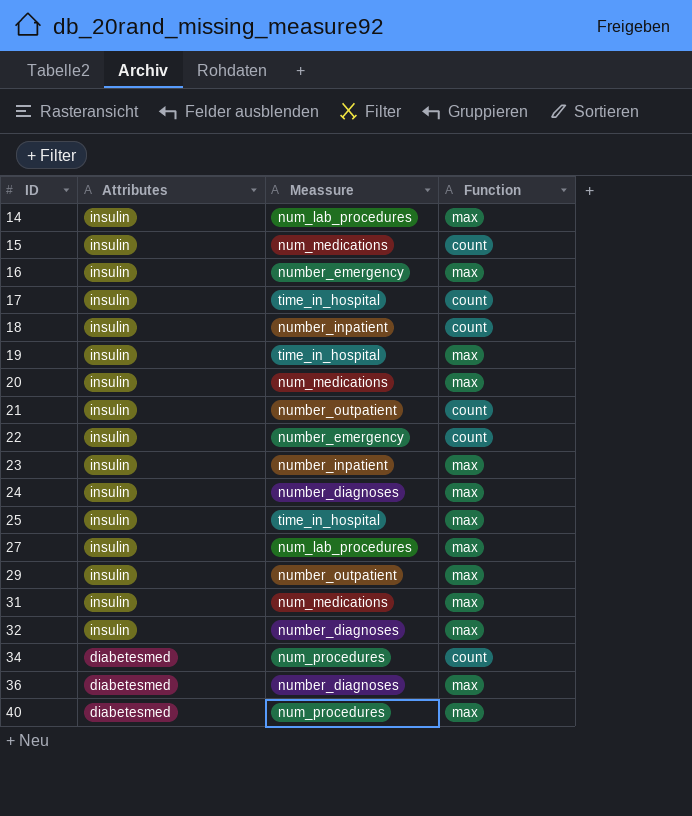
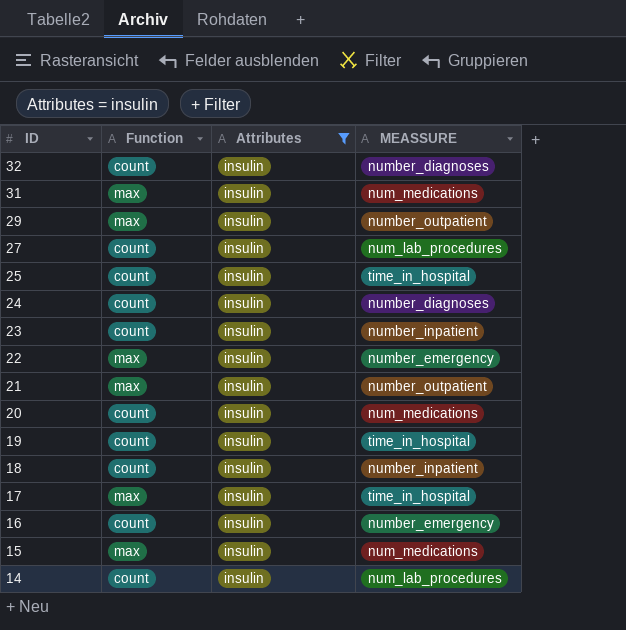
filter: none -> Attributes = insulin
row order: ID ascending -> ID descending
column Function | position: 4 -> 2
column name: Meassure -> MEASSURE
32 | Function: max -> count
27 | Function: max -> count
25 | Function: max -> count
24 | Function: max -> count
23 | Function: max -> count
22 | Function: count -> max
21 | Function: count -> max
20 | Function: max -> count
19 | Function: max -> count
17 | Function: count -> max
16 | Function: max -> count
15 | Function: count -> max
14 | Function: max -> count

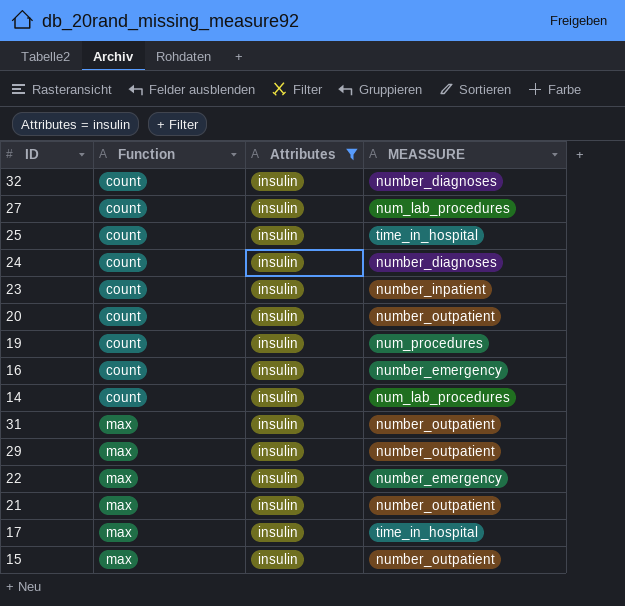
row order: ID descending -> Function ascending
row 18: count | insulin | number_inpatient -> none
20 | MEASSURE: num_medications -> number_outpatient
19 | MEASSURE: time_in_hospital -> num_procedures
31 | MEASSURE: num_medications -> number_outpatient
15 | MEASSURE: num_medications -> number_outpatient

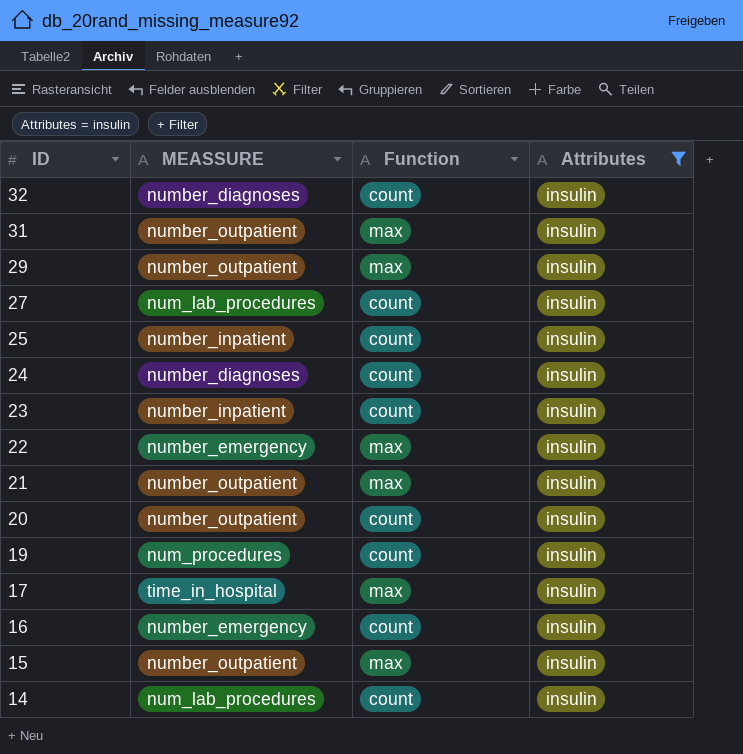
row order: Function ascending -> ID descending
column MEASSURE | position: 4 -> 2
25 | MEASSURE: time_in_hospital -> number_inpatient

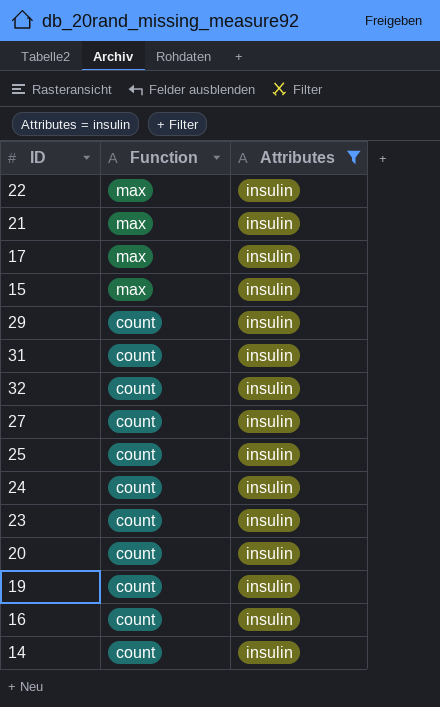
row order: ID descending -> Function descending
column MEASSURE | position: 2 -> none
29 | Function: max -> count
31 | Function: max -> count

